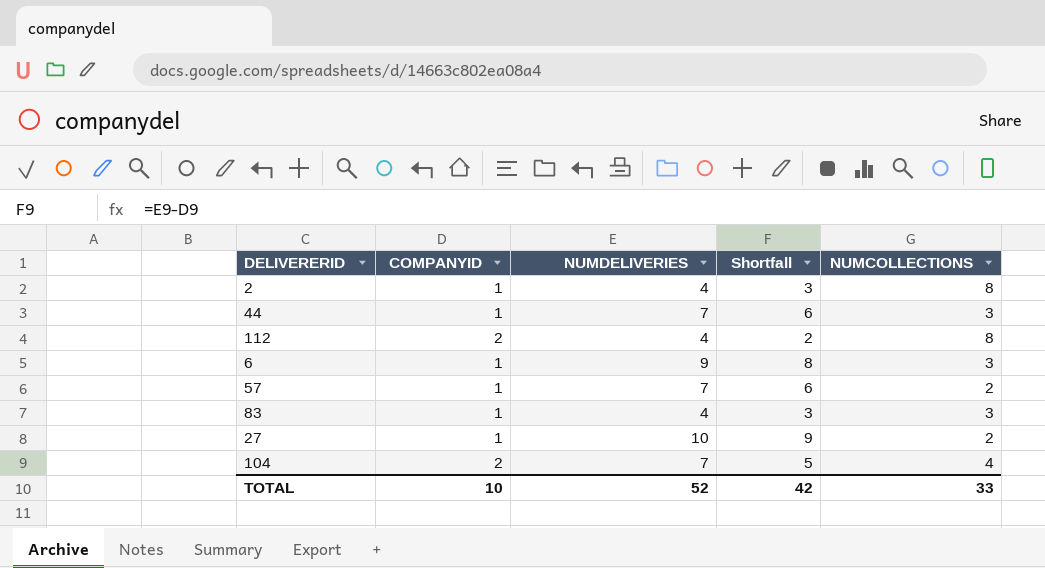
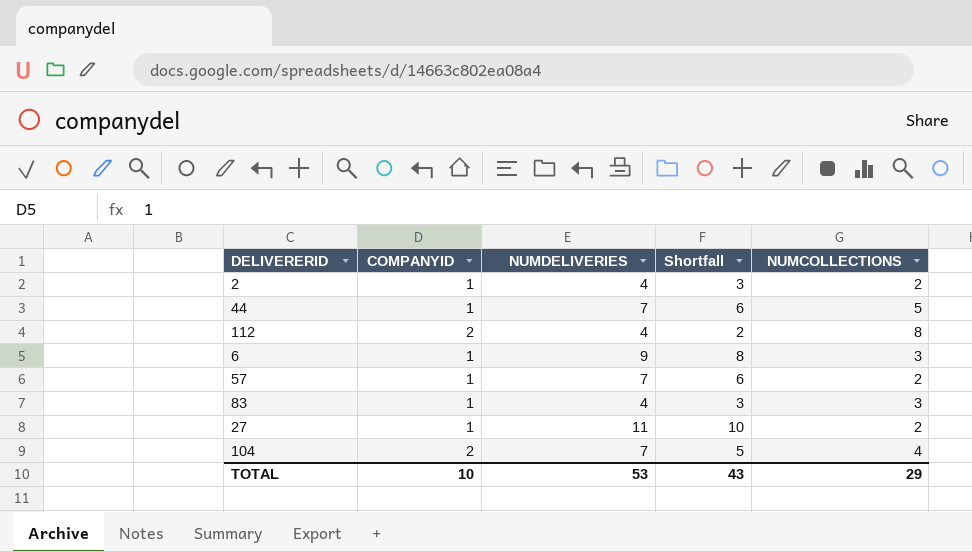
2 | NUMCOLLECTIONS: 8 -> 2
44 | NUMCOLLECTIONS: 3 -> 5
27 | NUMDELIVERIES: 10 -> 11
27 | Shortfall: 9 -> 10
TOTAL | NUMDELIVERIES: 52 -> 53
TOTAL | Shortfall: 42 -> 43
TOTAL | NUMCOLLECTIONS: 33 -> 29

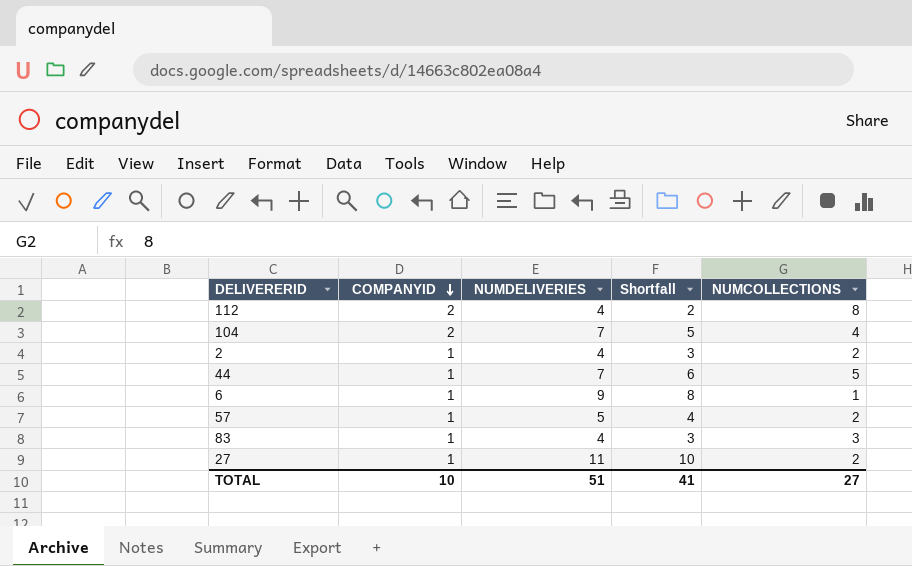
row order: none -> COMPANYID descending
6 | NUMCOLLECTIONS: 3 -> 1
57 | NUMDELIVERIES: 7 -> 5
57 | Shortfall: 6 -> 4
TOTAL | NUMDELIVERIES: 53 -> 51
TOTAL | Shortfall: 43 -> 41
TOTAL | NUMCOLLECTIONS: 29 -> 27

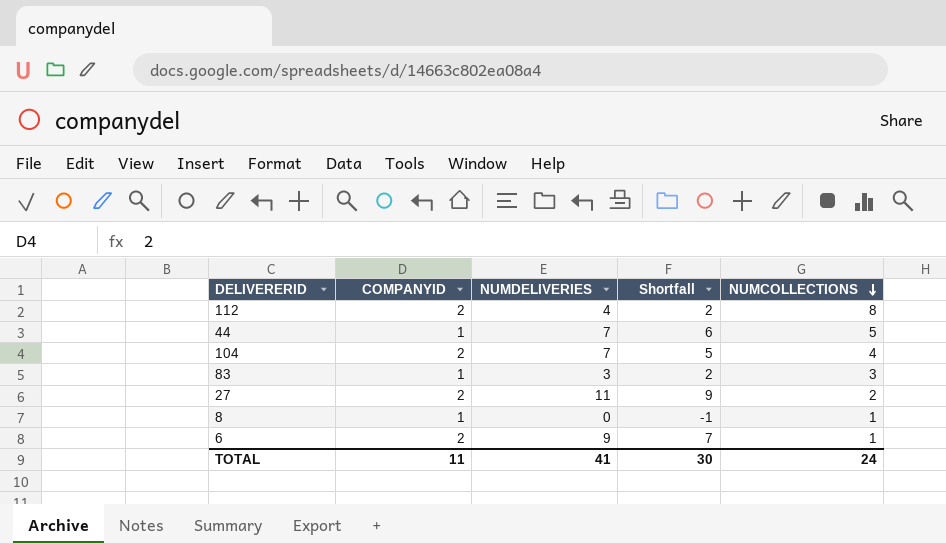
row order: COMPANYID descending -> NUMCOLLECTIONS descending
row 2: 1 | 4 | 3 | 2 -> none
row 57: 1 | 5 | 4 | 2 -> none
83 | NUMDELIVERIES: 4 -> 3
83 | Shortfall: 3 -> 2
27 | COMPANYID: 1 -> 2
27 | Shortfall: 10 -> 9
row 8: none -> 1 | 0 | -1 | 1
6 | COMPANYID: 1 -> 2
6 | Shortfall: 8 -> 7
TOTAL | COMPANYID: 10 -> 11
TOTAL | NUMDELIVERIES: 51 -> 41
TOTAL | Shortfall: 41 -> 30
TOTAL | NUMCOLLECTIONS: 27 -> 24

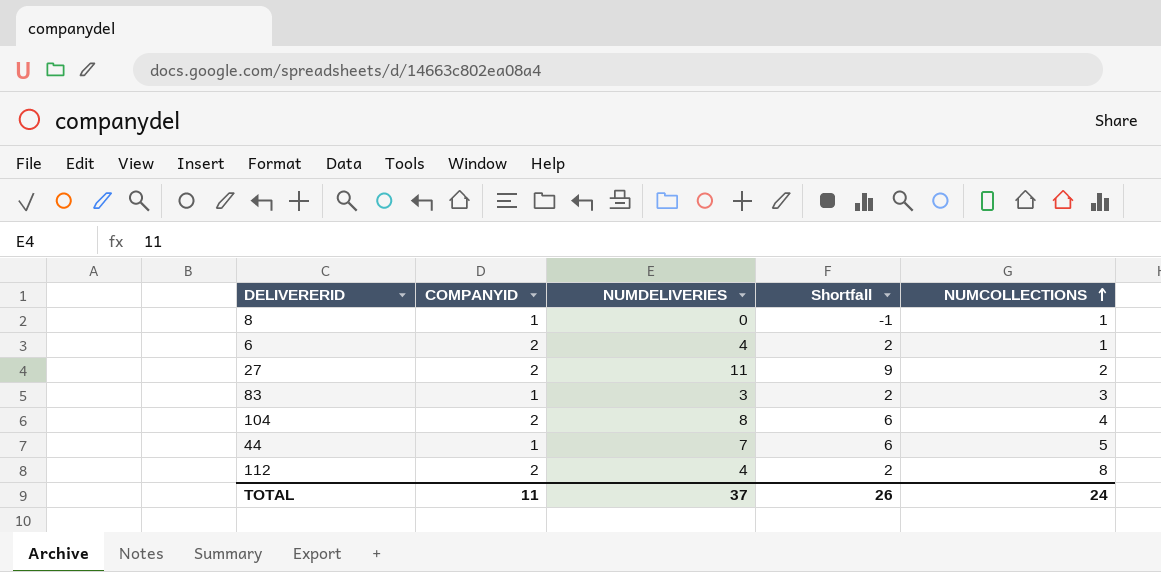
row order: NUMCOLLECTIONS descending -> NUMCOLLECTIONS ascending
6 | NUMDELIVERIES: 9 -> 4
6 | Shortfall: 7 -> 2
104 | NUMDELIVERIES: 7 -> 8
104 | Shortfall: 5 -> 6
TOTAL | NUMDELIVERIES: 41 -> 37
TOTAL | Shortfall: 30 -> 26

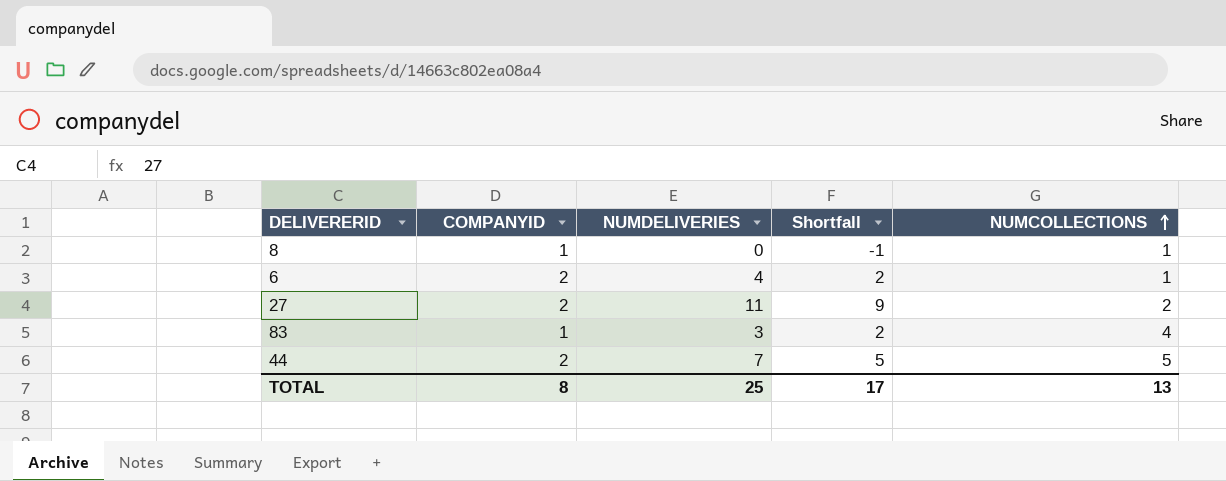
row 104: 2 | 8 | 6 | 4 -> none
row 112: 2 | 4 | 2 | 8 -> none
83 | NUMCOLLECTIONS: 3 -> 4
44 | COMPANYID: 1 -> 2
44 | Shortfall: 6 -> 5
TOTAL | COMPANYID: 11 -> 8
TOTAL | NUMDELIVERIES: 37 -> 25
TOTAL | Shortfall: 26 -> 17
TOTAL | NUMCOLLECTIONS: 24 -> 13

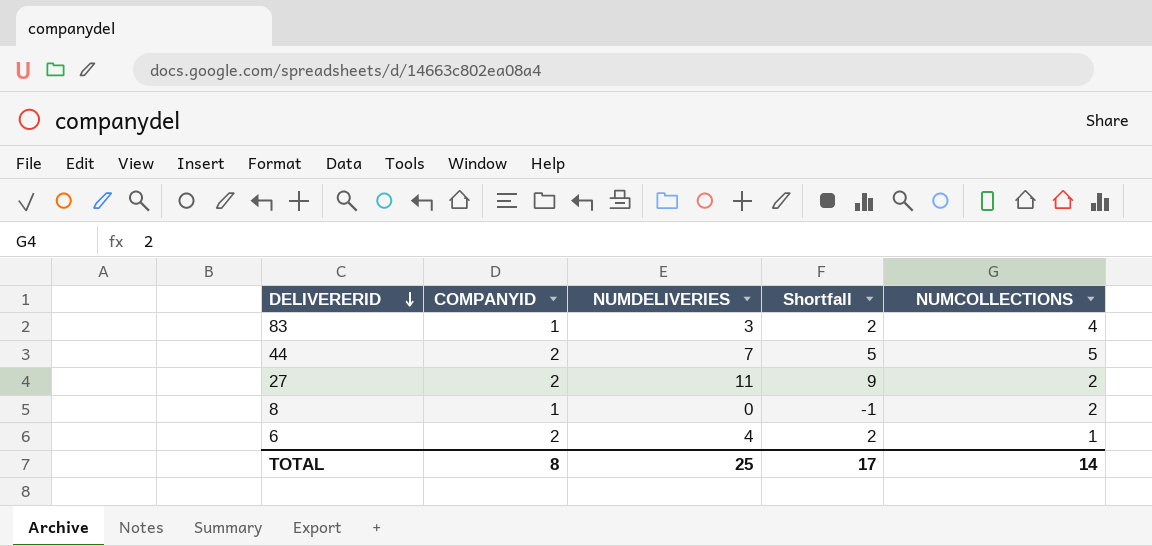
row order: NUMCOLLECTIONS ascending -> DELIVERERID descending
8 | NUMCOLLECTIONS: 1 -> 2
TOTAL | NUMCOLLECTIONS: 13 -> 14

